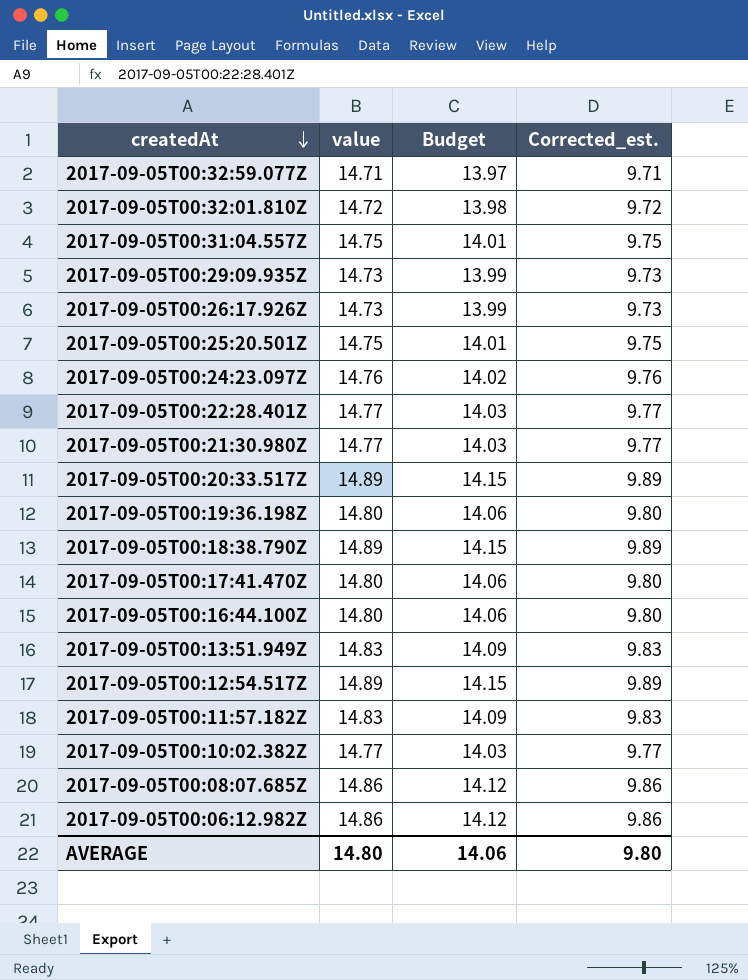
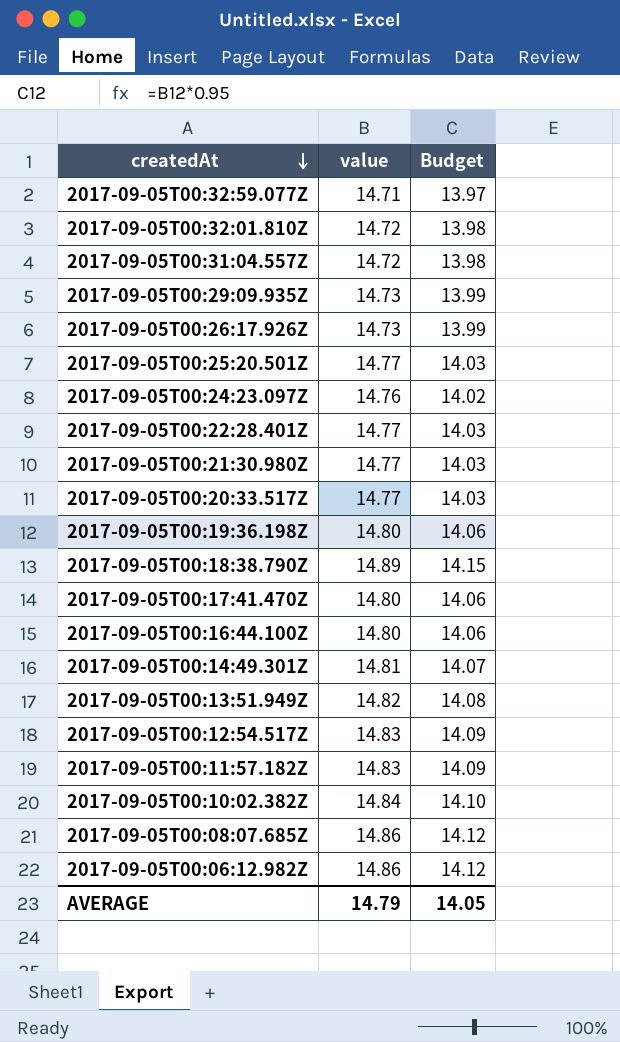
column Corrected_est. | formula: [value] - 5 -> none
2017-09-05T00:31:04.557Z | value: 14.75 -> 14.72
2017-09-05T00:31:04.557Z | Budget: 14.01 -> 13.98
2017-09-05T00:25:20.501Z | value: 14.75 -> 14.77
2017-09-05T00:25:20.501Z | Budget: 14.01 -> 14.03
2017-09-05T00:20:33.517Z | value: 14.89 -> 14.77
2017-09-05T00:20:33.517Z | Budget: 14.15 -> 14.03
row 2017-09-05T00:14:49.301Z: none -> 14.81 | 14.07
2017-09-05T00:13:51.949Z | value: 14.83 -> 14.82
2017-09-05T00:13:51.949Z | Budget: 14.09 -> 14.08
2017-09-05T00:12:54.517Z | value: 14.89 -> 14.83
2017-09-05T00:12:54.517Z | Budget: 14.15 -> 14.09
2017-09-05T00:10:02.382Z | value: 14.77 -> 14.84
2017-09-05T00:10:02.382Z | Budget: 14.03 -> 14.10
AVERAGE | value: 14.80 -> 14.79
AVERAGE | Budget: 14.06 -> 14.05

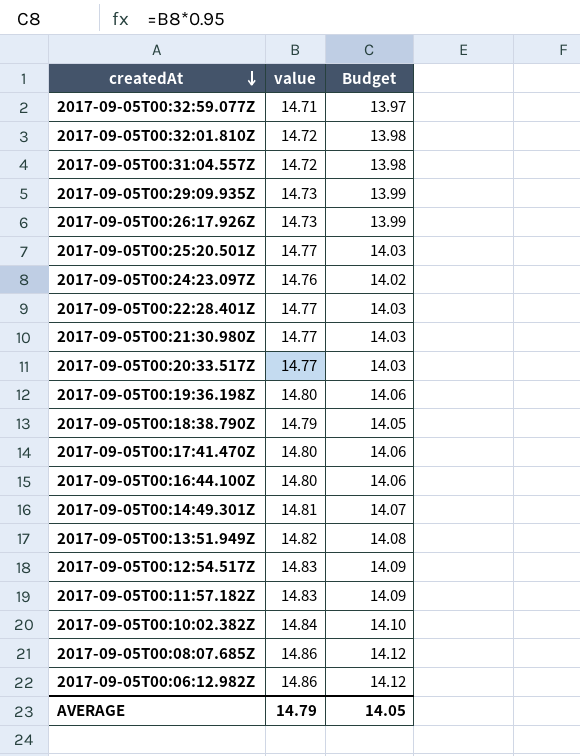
2017-09-05T00:18:38.790Z | value: 14.89 -> 14.79
2017-09-05T00:18:38.790Z | Budget: 14.15 -> 14.05

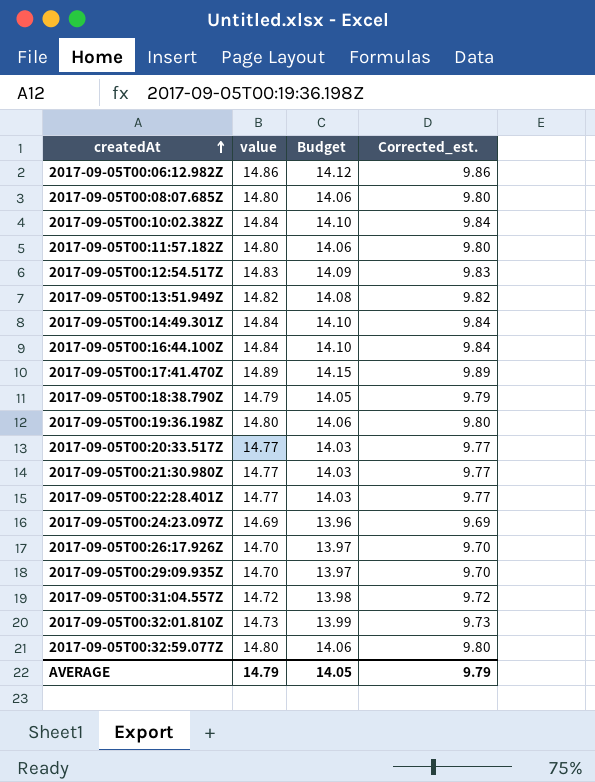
row order: createdAt descending -> createdAt ascending
column Corrected_est. | formula: none -> [value] - 5
row 2017-09-05T00:25:20.501Z: 14.77 | 14.03 -> none
2017-09-05T00:08:07.685Z | value: 14.86 -> 14.80
2017-09-05T00:08:07.685Z | Budget: 14.12 -> 14.06
2017-09-05T00:11:57.182Z | value: 14.83 -> 14.80
2017-09-05T00:11:57.182Z | Budget: 14.09 -> 14.06
2017-09-05T00:14:49.301Z | value: 14.81 -> 14.84
2017-09-05T00:14:49.301Z | Budget: 14.07 -> 14.10
2017-09-05T00:16:44.100Z | value: 14.80 -> 14.84
2017-09-05T00:16:44.100Z | Budget: 14.06 -> 14.10
2017-09-05T00:17:41.470Z | value: 14.80 -> 14.89
2017-09-05T00:17:41.470Z | Budget: 14.06 -> 14.15
2017-09-05T00:24:23.097Z | value: 14.76 -> 14.69
2017-09-05T00:24:23.097Z | Budget: 14.02 -> 13.96
2017-09-05T00:26:17.926Z | value: 14.73 -> 14.70
2017-09-05T00:26:17.926Z | Budget: 13.99 -> 13.97
2017-09-05T00:29:09.935Z | value: 14.73 -> 14.70
2017-09-05T00:29:09.935Z | Budget: 13.99 -> 13.97
2017-09-05T00:32:01.810Z | value: 14.72 -> 14.73
2017-09-05T00:32:01.810Z | Budget: 13.98 -> 13.99
2017-09-05T00:32:59.077Z | value: 14.71 -> 14.80
2017-09-05T00:32:59.077Z | Budget: 13.97 -> 14.06

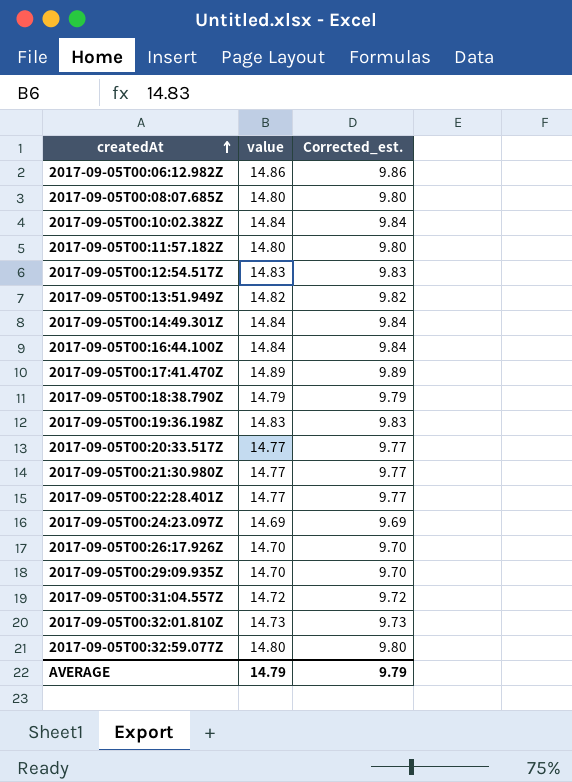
column Budget | formula: [value] * 0.95 -> none
2017-09-05T00:19:36.198Z | value: 14.80 -> 14.83
2017-09-05T00:19:36.198Z | Corrected_est.: 9.80 -> 9.83

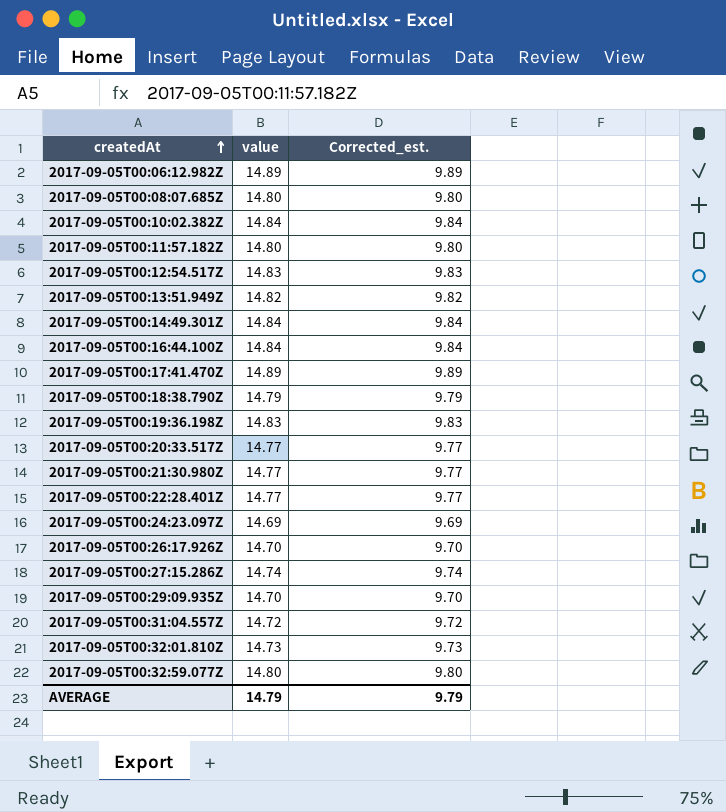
2017-09-05T00:06:12.982Z | value: 14.86 -> 14.89
2017-09-05T00:06:12.982Z | Corrected_est.: 9.86 -> 9.89
row 2017-09-05T00:27:15.286Z: none -> 14.74 | 9.74

